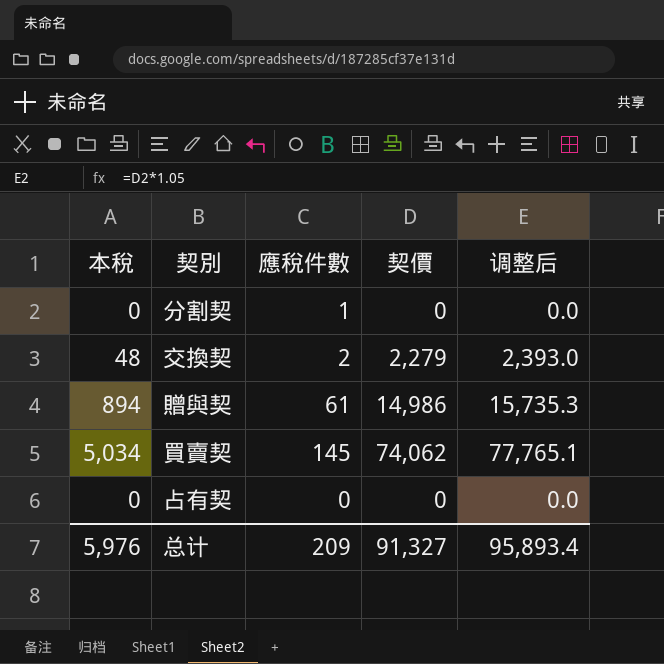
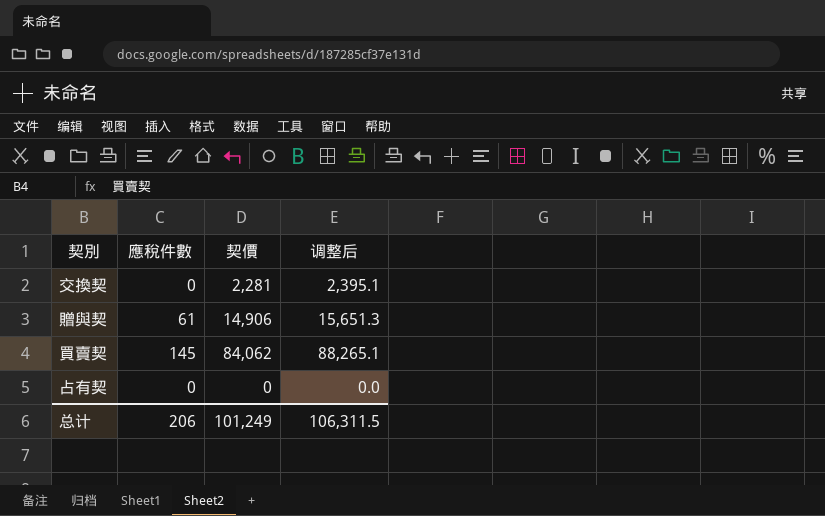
column 本稅 | position: 1 -> none
row 分割契: 0 | 1 | 0 | 0.0 -> none
交換契 | 應稅件數: 2 -> 0
交換契 | 契價: 2,279 -> 2,281
交換契 | 调整后: 2,393.0 -> 2,395.1
贈與契 | 契價: 14,986 -> 14,906
贈與契 | 调整后: 15,735.3 -> 15,651.3
買賣契 | 契價: 74,062 -> 84,062
買賣契 | 调整后: 77,765.1 -> 88,265.1
总计 | 應稅件數: 209 -> 206
总计 | 契價: 91,327 -> 101,249
总计 | 调整后: 95,893.4 -> 106,311.5

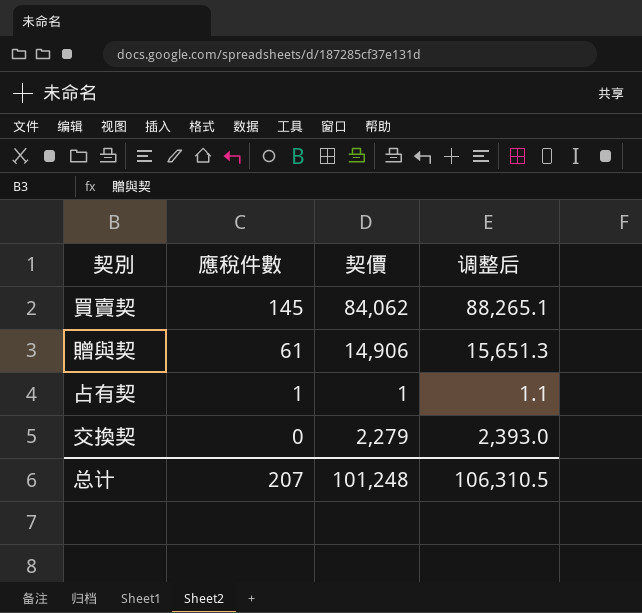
row order: none -> 應稅件數 descending
占有契 | 應稅件數: 0 -> 1
占有契 | 契價: 0 -> 1
占有契 | 调整后: 0.0 -> 1.1
交換契 | 契價: 2,281 -> 2,279
交換契 | 调整后: 2,395.1 -> 2,393.0
总计 | 應稅件數: 206 -> 207
总计 | 契價: 101,249 -> 101,248
总计 | 调整后: 106,311.5 -> 106,310.5

